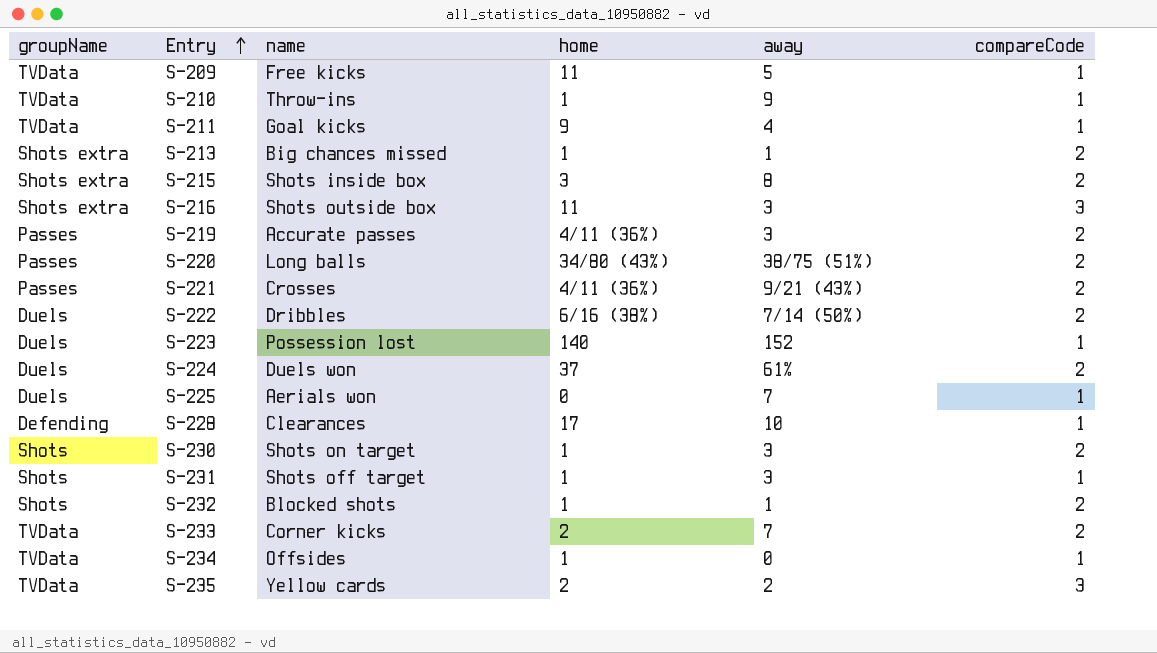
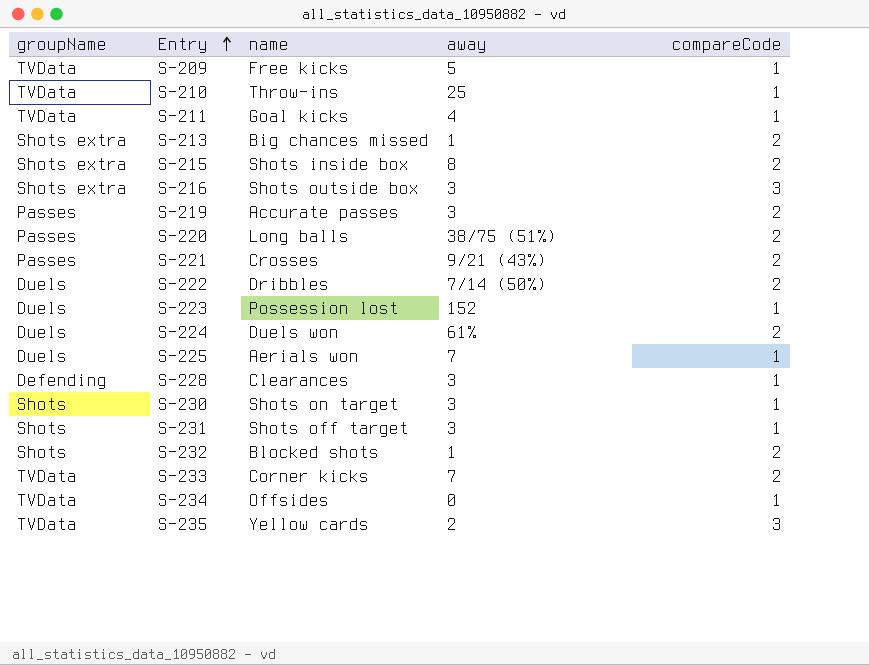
column home | position: 4 -> none
S-210 | away: 9 -> 25
S-228 | away: 10 -> 3
S-230 | compareCode: 2 -> 1

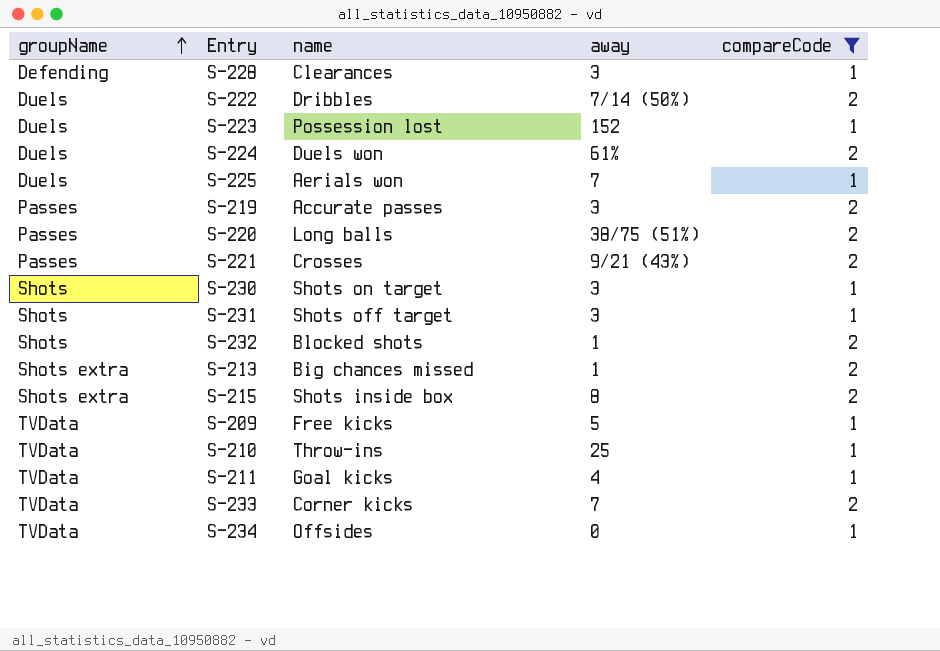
filter: none -> compareCode != 3
row order: Entry ascending -> groupName ascending

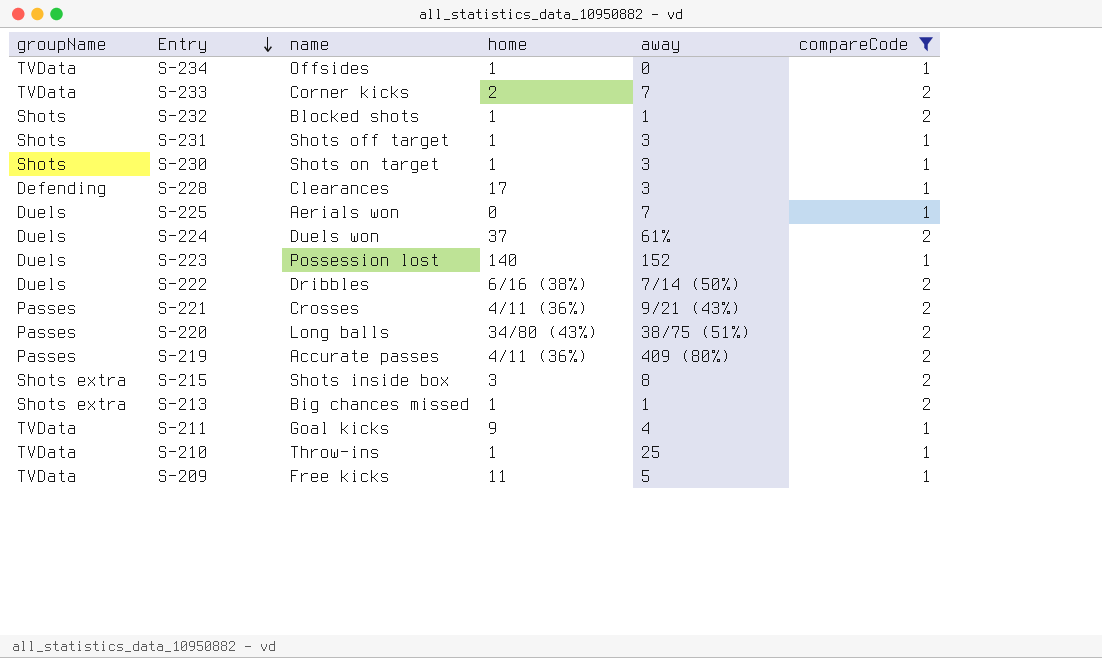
row order: groupName ascending -> Entry descending
column home | position: none -> 4
S-219 | away: 3 -> 409 (80%)

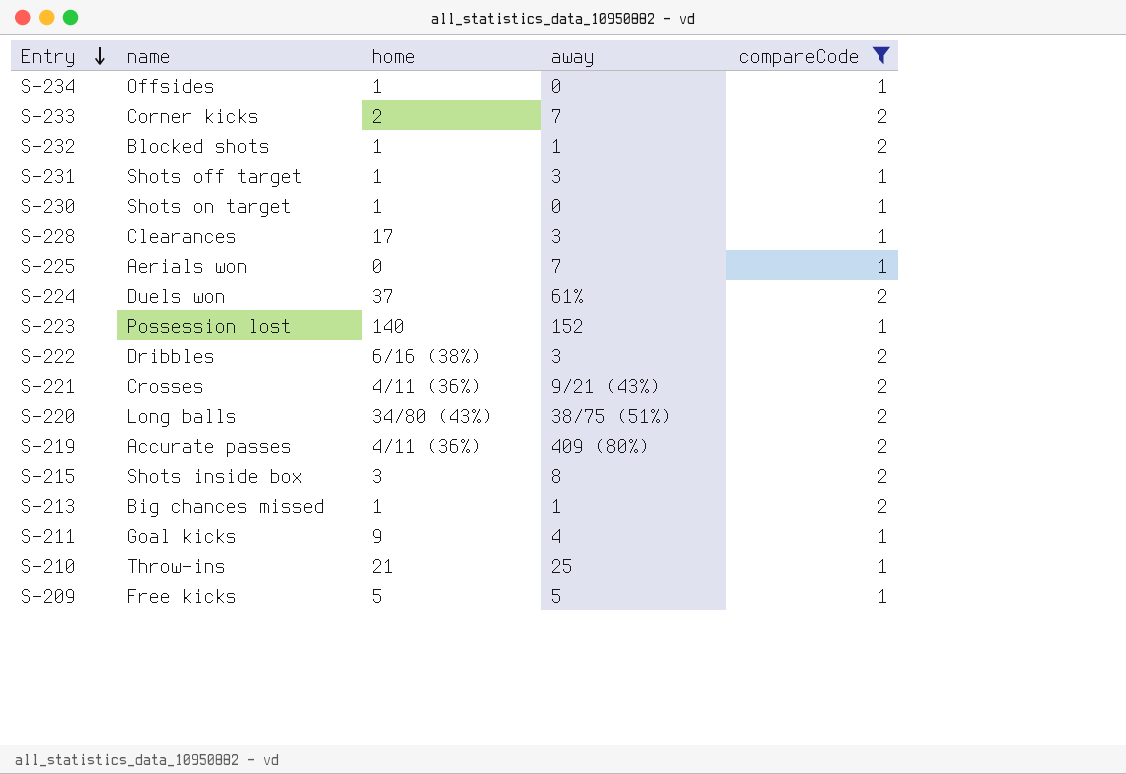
column groupName | position: 1 -> none
S-230 | away: 3 -> 0
S-222 | away: 7/14 (50%) -> 3
S-210 | home: 1 -> 21
S-209 | home: 11 -> 5

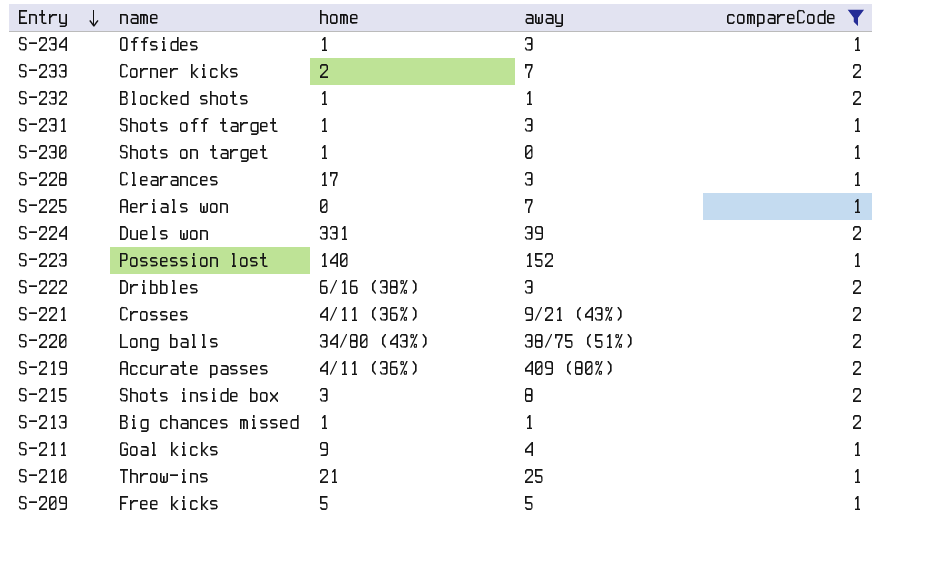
S-234 | away: 0 -> 3
S-224 | home: 37 -> 331
S-224 | away: 61% -> 39

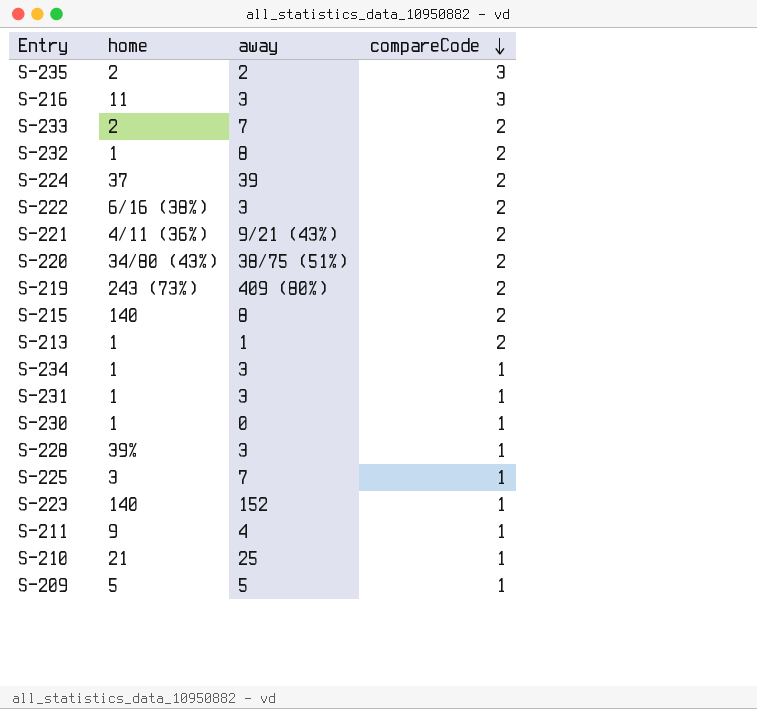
filter: compareCode != 3 -> none
row order: Entry descending -> compareCode descending
column name | position: 2 -> none
S-232 | away: 1 -> 8
S-224 | home: 331 -> 37
S-219 | home: 4/11 (36%) -> 243 (73%)
S-215 | home: 3 -> 140
S-228 | home: 17 -> 39%
S-225 | home: 0 -> 3

